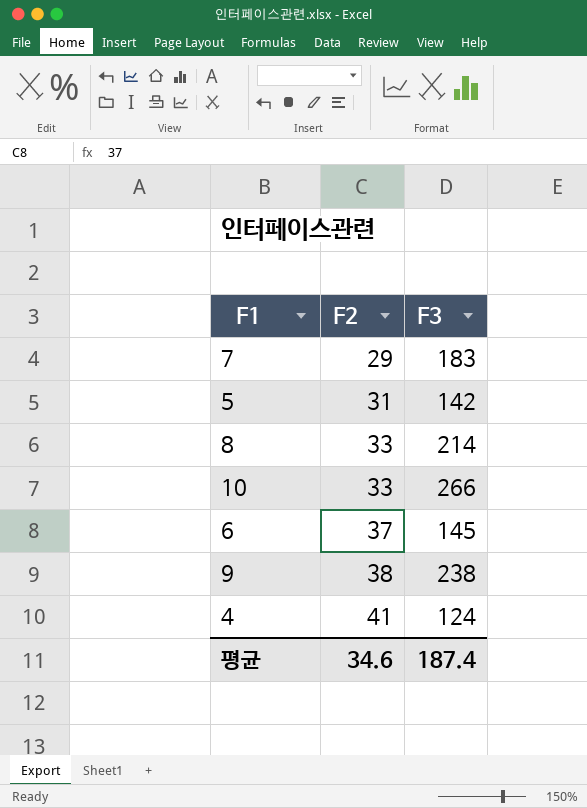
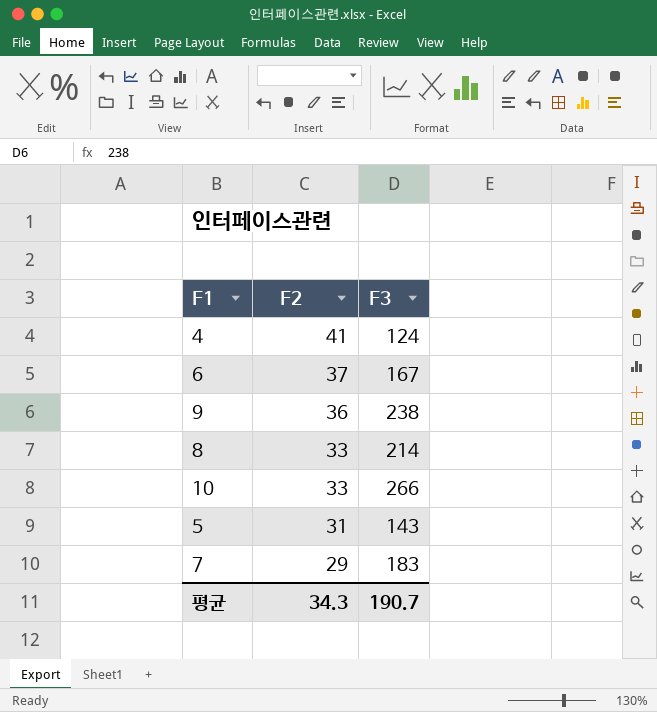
row order: F2 ascending -> F2 descending
6 | F3: 145 -> 167
9 | F2: 38 -> 36
5 | F3: 142 -> 143
평균 | F2: 34.6 -> 34.3
평균 | F3: 187.4 -> 190.7

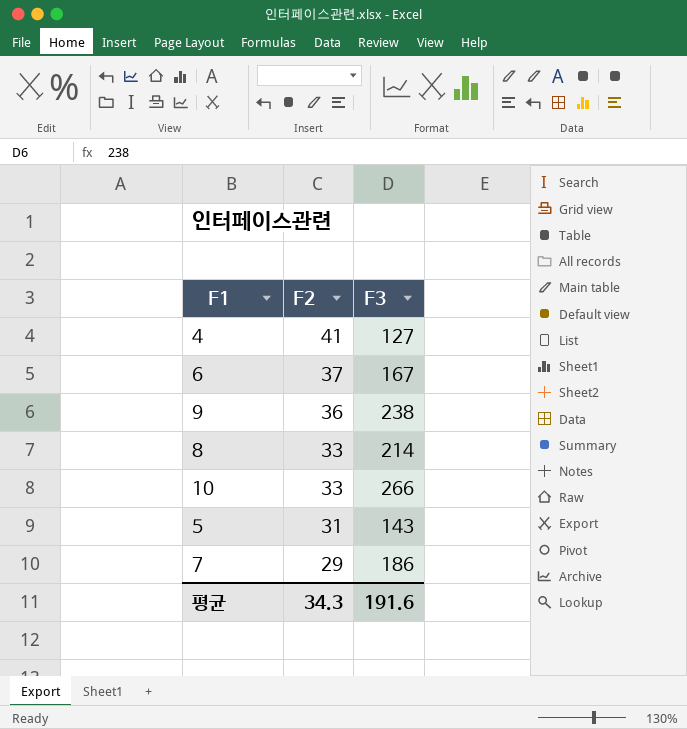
4 | F3: 124 -> 127
7 | F3: 183 -> 186
평균 | F3: 190.7 -> 191.6

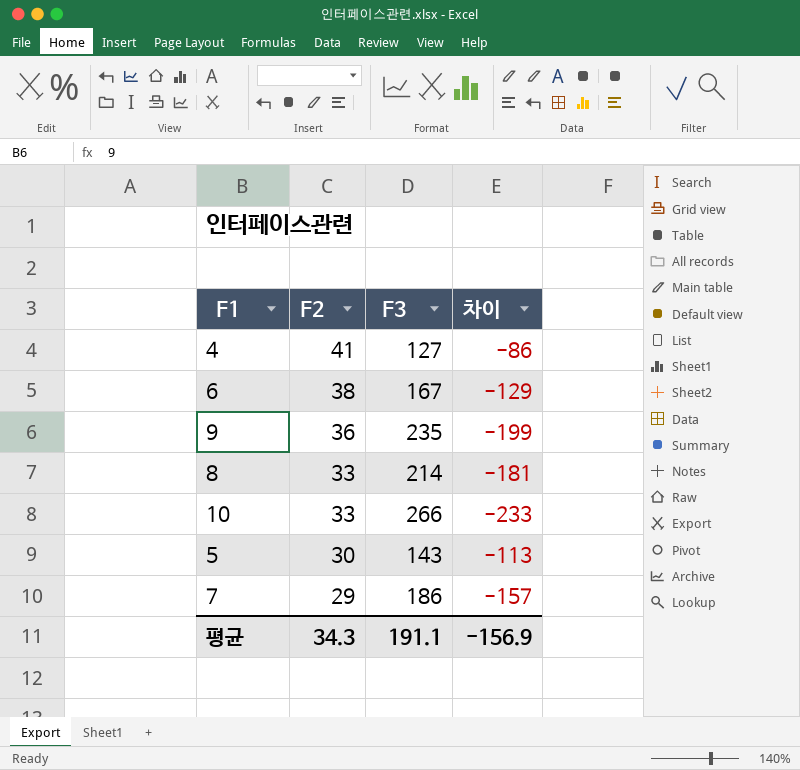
column 차이 | formula: none -> [F2] - [F3]
6 | F2: 37 -> 38
9 | F3: 238 -> 235
5 | F2: 31 -> 30
평균 | F3: 191.6 -> 191.1

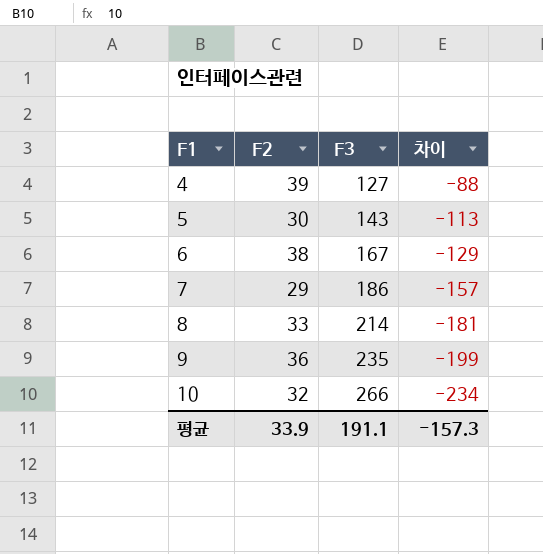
row order: F2 descending -> F1 ascending
4 | F2: 41 -> 39
4 | 차이: -86 -> -88
10 | F2: 33 -> 32
10 | 차이: -233 -> -234
평균 | F2: 34.3 -> 33.9
평균 | 차이: -156.9 -> -157.3

